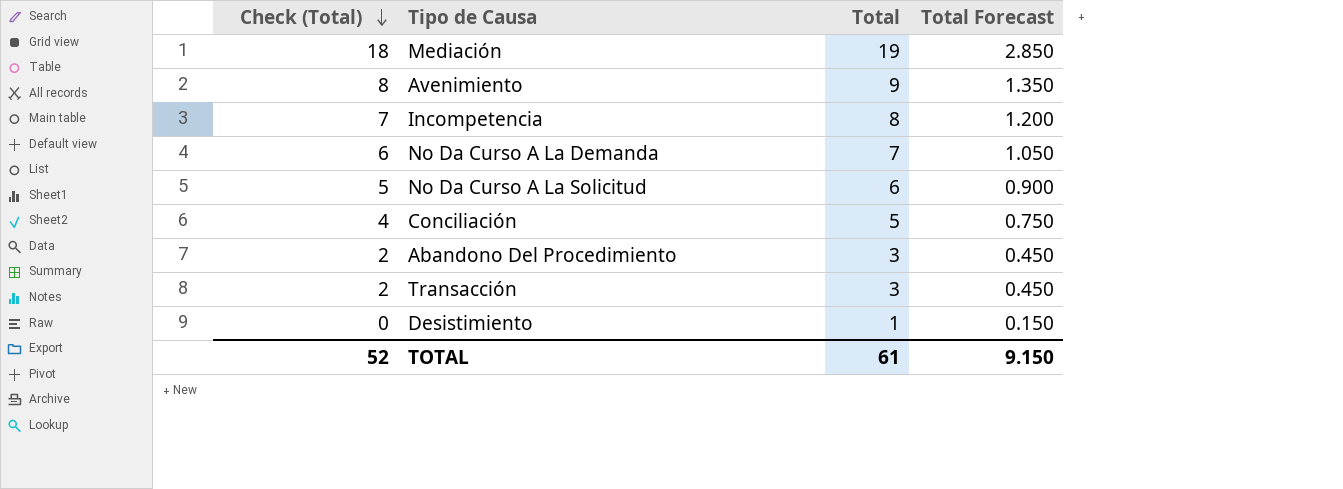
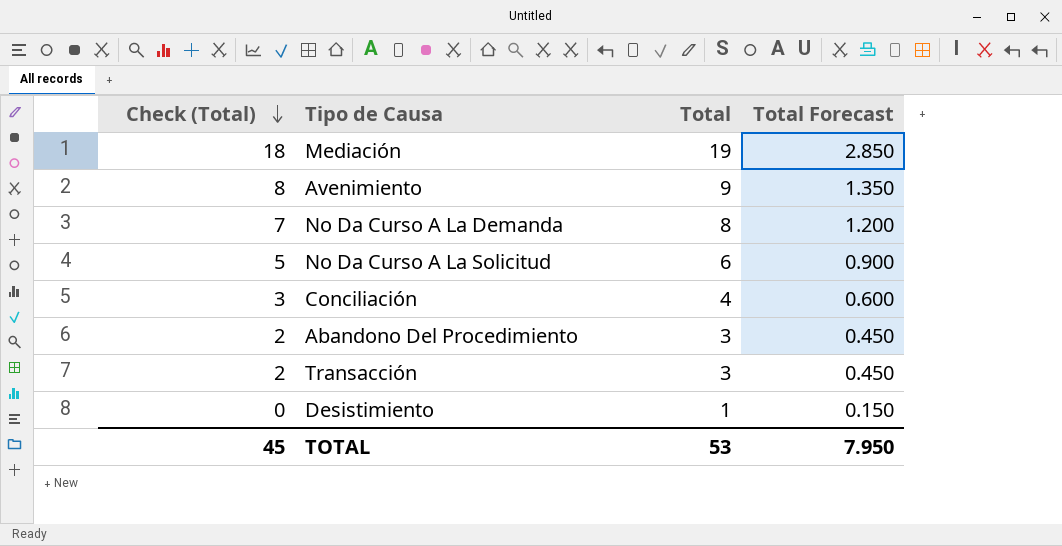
row Incompetencia: 7 | 8 | 1.200 -> none
No Da Curso A La Demanda | Check (Total): 6 -> 7
No Da Curso A La Demanda | Total: 7 -> 8
No Da Curso A La Demanda | Total Forecast: 1.050 -> 1.200
Conciliación | Check (Total): 4 -> 3
Conciliación | Total: 5 -> 4
Conciliación | Total Forecast: 0.750 -> 0.600
TOTAL | Check (Total): 52 -> 45
TOTAL | Total: 61 -> 53
TOTAL | Total Forecast: 9.150 -> 7.950

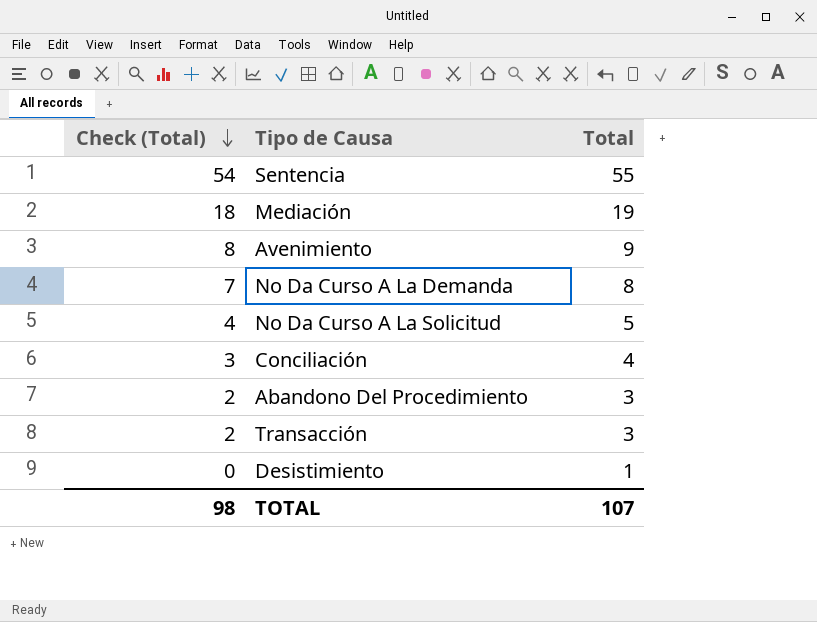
column Total Forecast | formula: [Total] * 0.15 -> none
row Sentencia: none -> 54 | 55
No Da Curso A La Solicitud | Check (Total): 5 -> 4
No Da Curso A La Solicitud | Total: 6 -> 5
TOTAL | Check (Total): 45 -> 98
TOTAL | Total: 53 -> 107

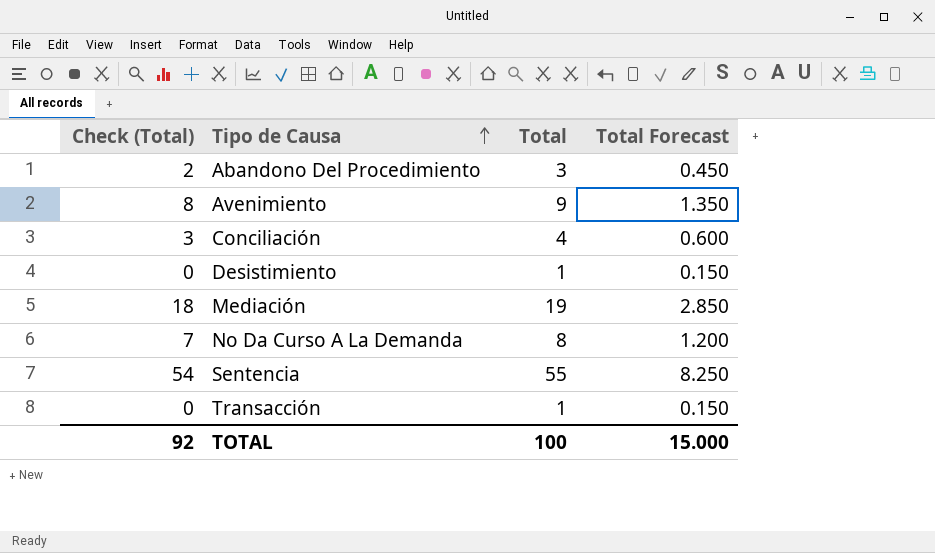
row order: Check (Total) descending -> Tipo de Causa ascending
column Total Forecast | formula: none -> [Total] * 0.15
row No Da Curso A La Solicitud: 4 | 5 -> none
Transacción | Check (Total): 2 -> 0
Transacción | Total: 3 -> 1
TOTAL | Check (Total): 98 -> 92
TOTAL | Total: 107 -> 100

